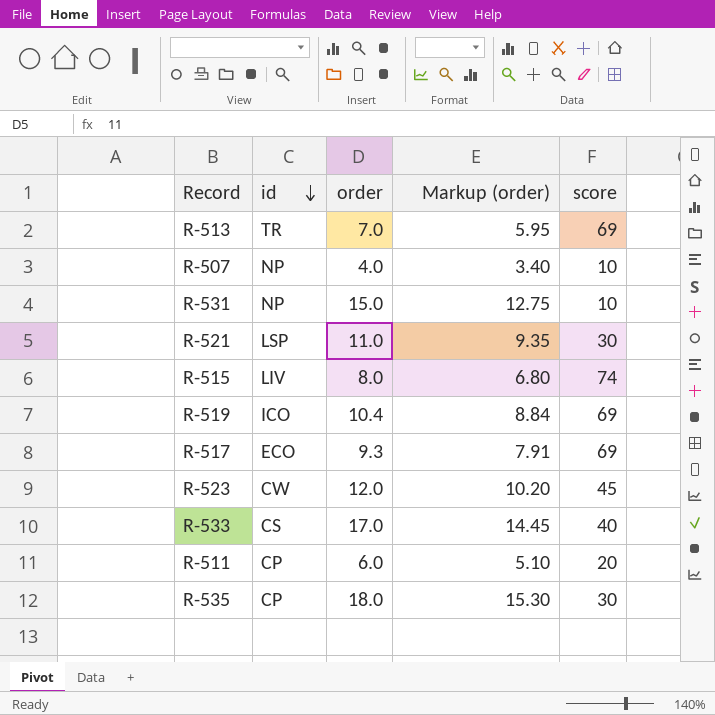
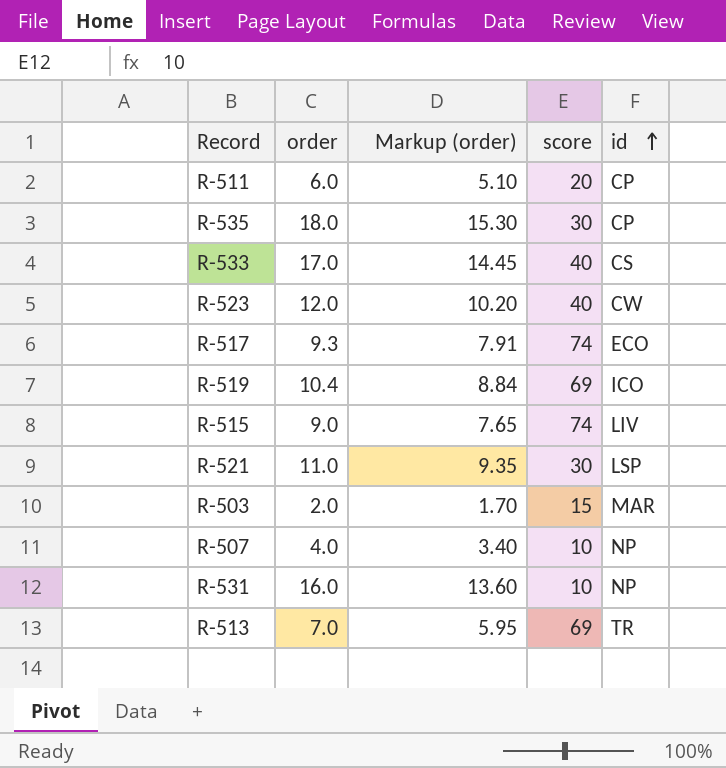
row order: id descending -> id ascending
column id | position: 2 -> 5
R-523 | score: 45 -> 40
R-517 | score: 69 -> 74
R-515 | order: 8.0 -> 9.0
R-515 | Markup (order): 6.80 -> 7.65
row R-503: none -> 2.0 | 1.70 | 15 | MAR
R-531 | order: 15.0 -> 16.0
R-531 | Markup (order): 12.75 -> 13.60

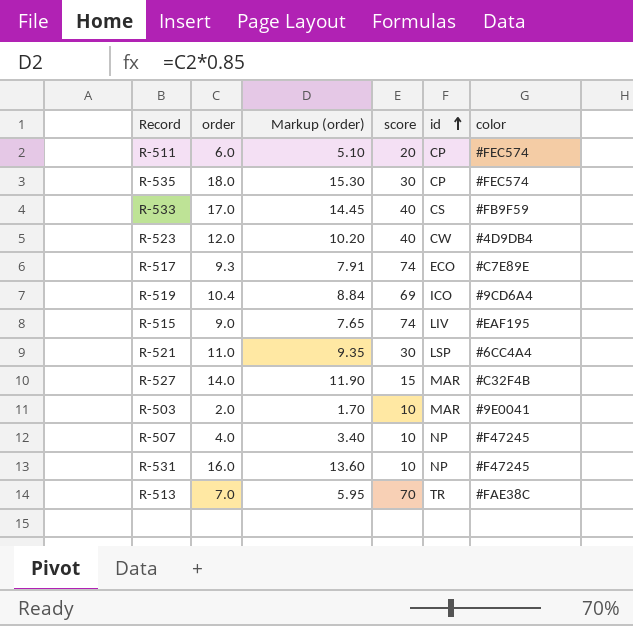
column color | position: none -> 6
row R-527: none -> 14.0 | 11.90 | 15 | MAR | #C32F4B
R-503 | score: 15 -> 10
R-513 | score: 69 -> 70

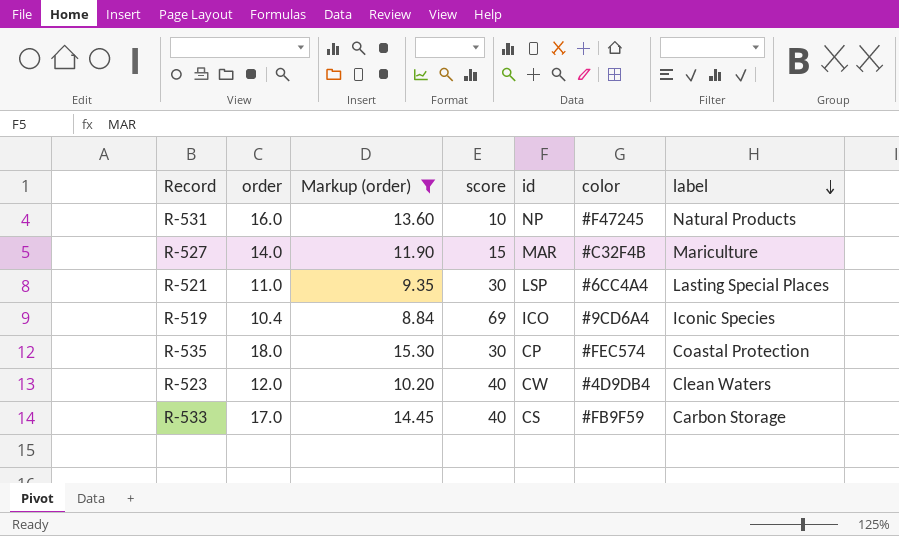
filter: none -> Markup (order) >= 8.84
row order: id ascending -> label descending
column label | position: none -> 7

